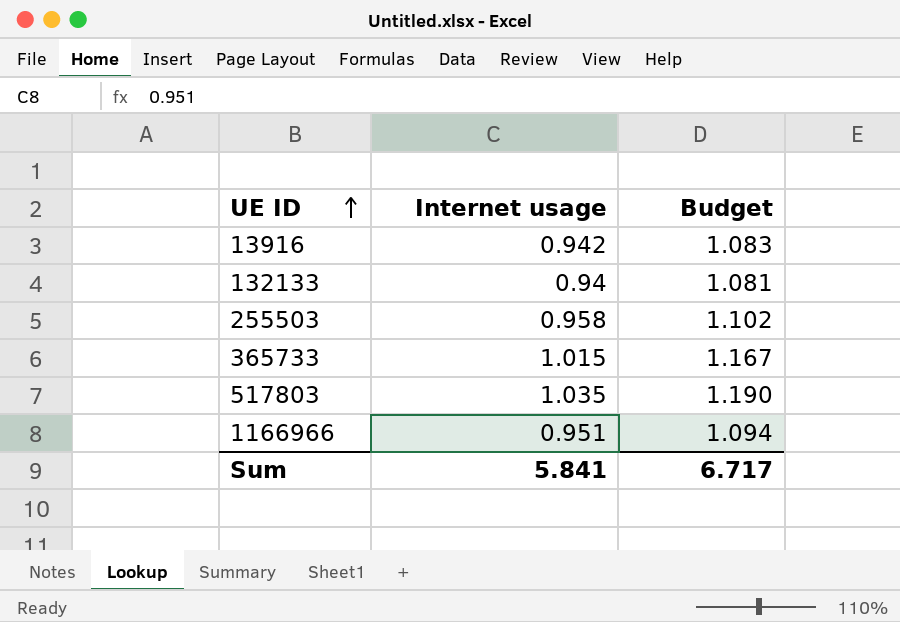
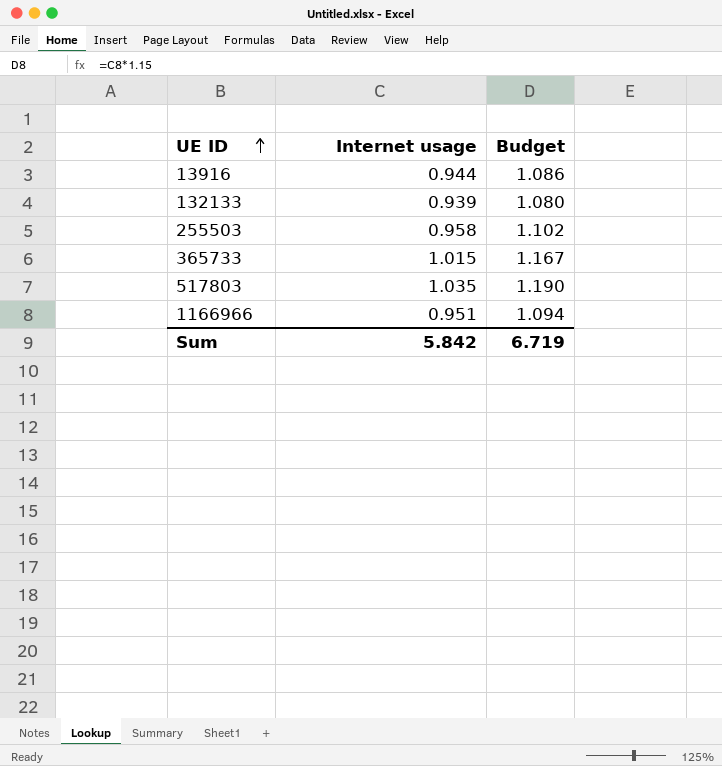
13916 | Internet usage: 0.942 -> 0.944
13916 | Budget: 1.083 -> 1.086
132133 | Internet usage: 0.94 -> 0.939
132133 | Budget: 1.081 -> 1.080
Sum | Internet usage: 5.841 -> 5.842
Sum | Budget: 6.717 -> 6.719

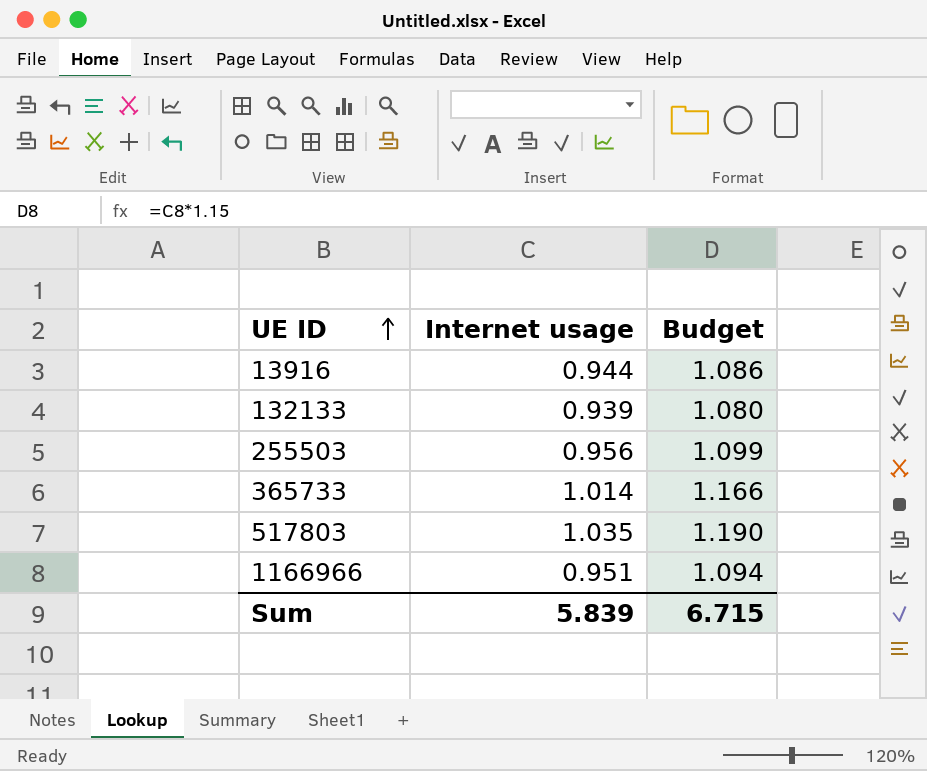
255503 | Internet usage: 0.958 -> 0.956
255503 | Budget: 1.102 -> 1.099
365733 | Internet usage: 1.015 -> 1.014
365733 | Budget: 1.167 -> 1.166
Sum | Internet usage: 5.842 -> 5.839
Sum | Budget: 6.719 -> 6.715

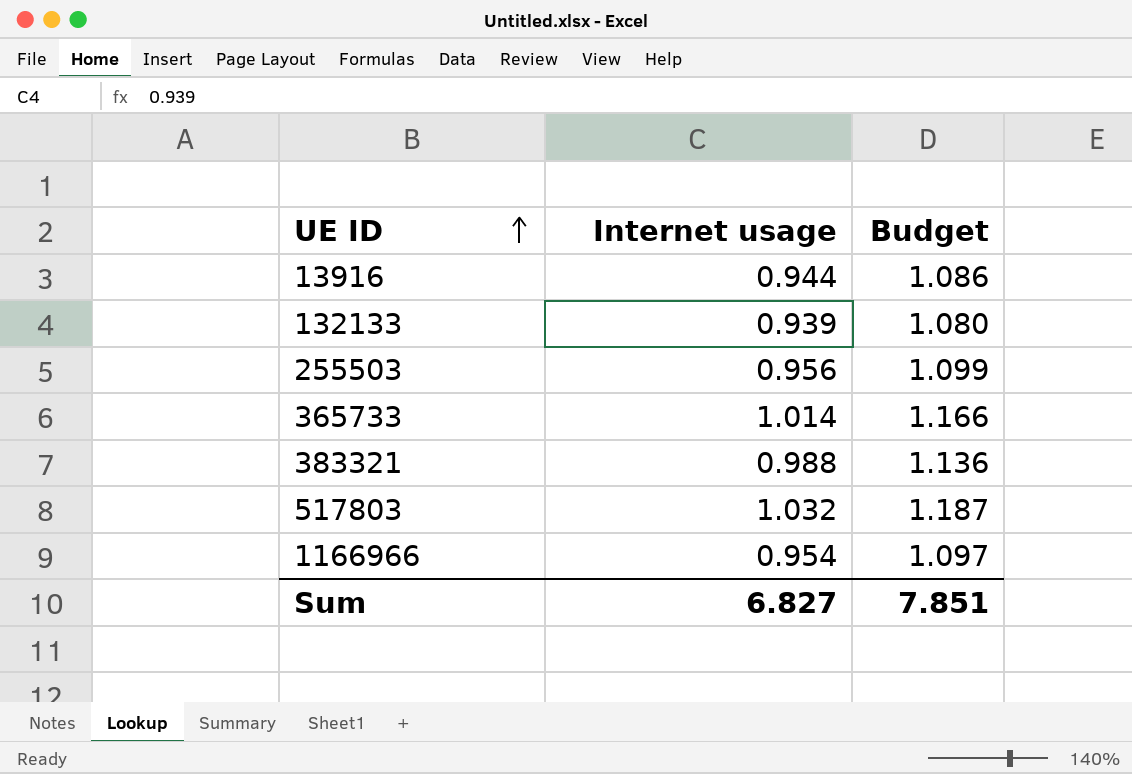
row 383321: none -> 0.988 | 1.136
517803 | Internet usage: 1.035 -> 1.032
517803 | Budget: 1.190 -> 1.187
1166966 | Internet usage: 0.951 -> 0.954
1166966 | Budget: 1.094 -> 1.097
Sum | Internet usage: 5.839 -> 6.827
Sum | Budget: 6.715 -> 7.851

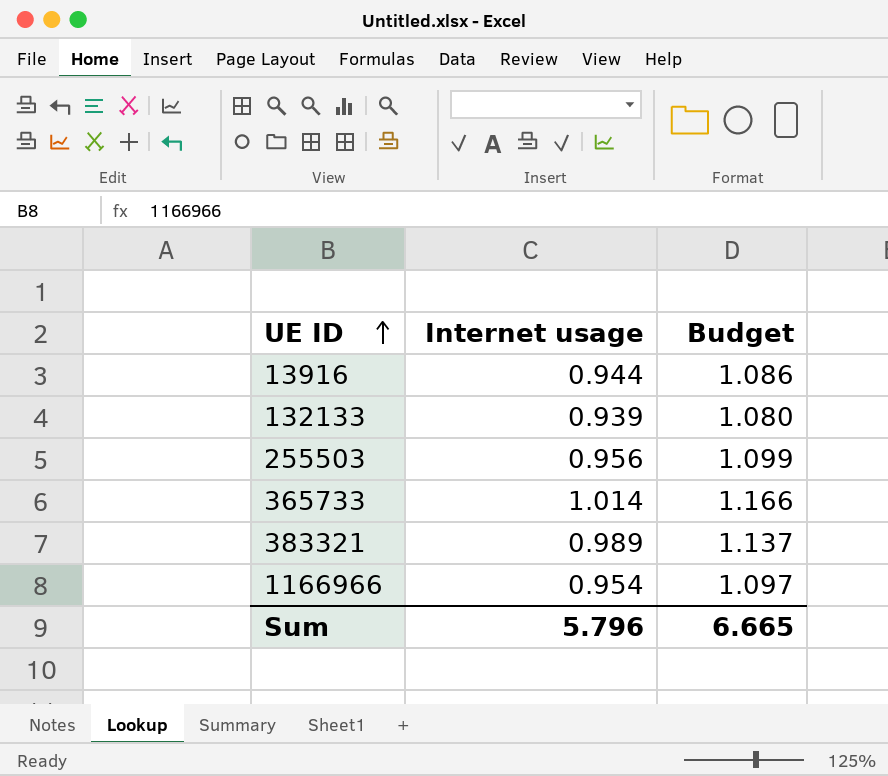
row 517803: 1.032 | 1.187 -> none
383321 | Internet usage: 0.988 -> 0.989
383321 | Budget: 1.136 -> 1.137
Sum | Internet usage: 6.827 -> 5.796
Sum | Budget: 7.851 -> 6.665

